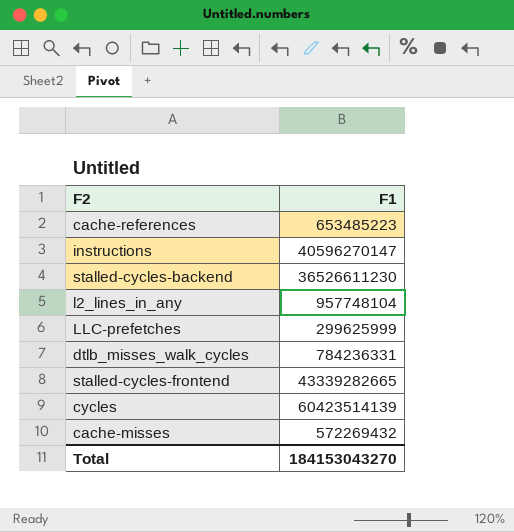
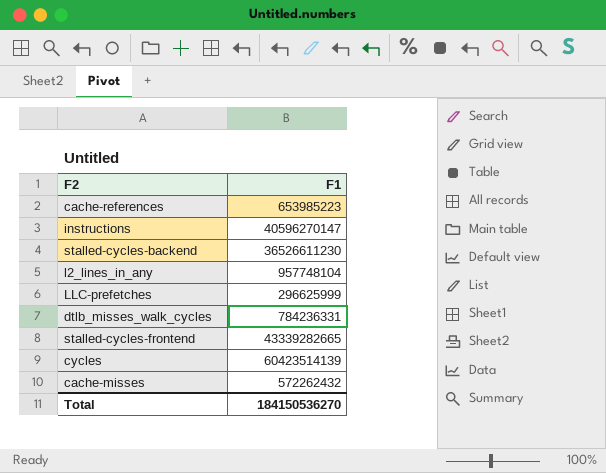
cache-references | F1: 653485223 -> 653985223
LLC-prefetches | F1: 299625999 -> 296625999
cache-misses | F1: 572269432 -> 572262432
Total | F1: 184153043270 -> 184150536270

